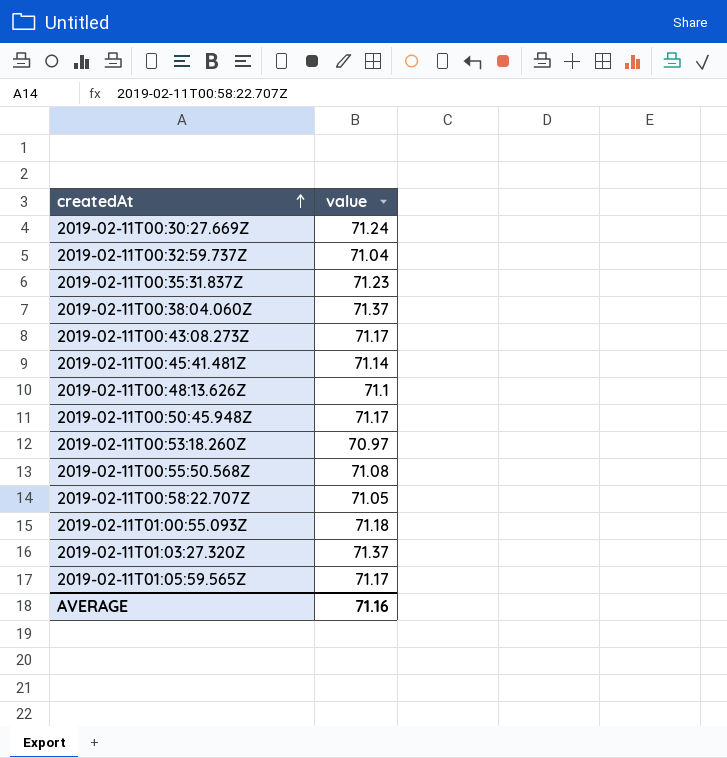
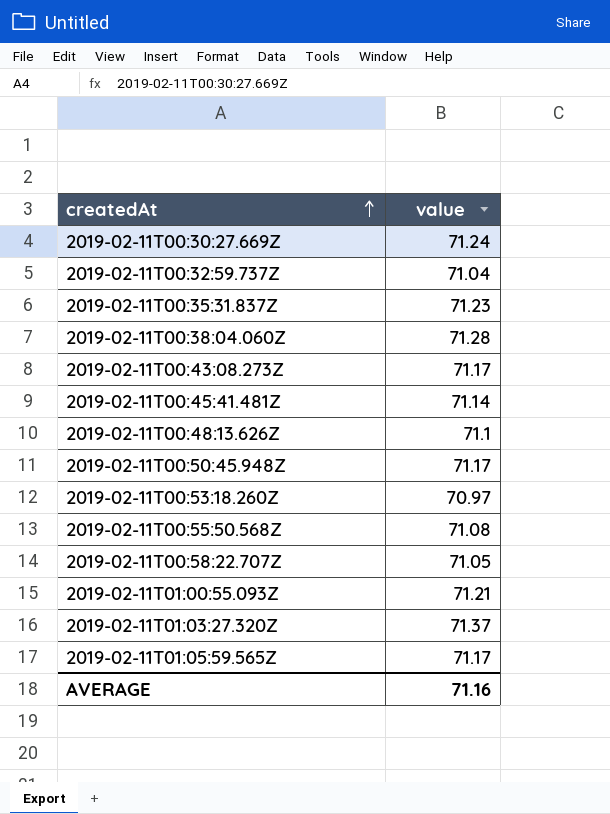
2019-02-11T00:38:04.060Z | value: 71.37 -> 71.28
2019-02-11T01:00:55.093Z | value: 71.18 -> 71.21

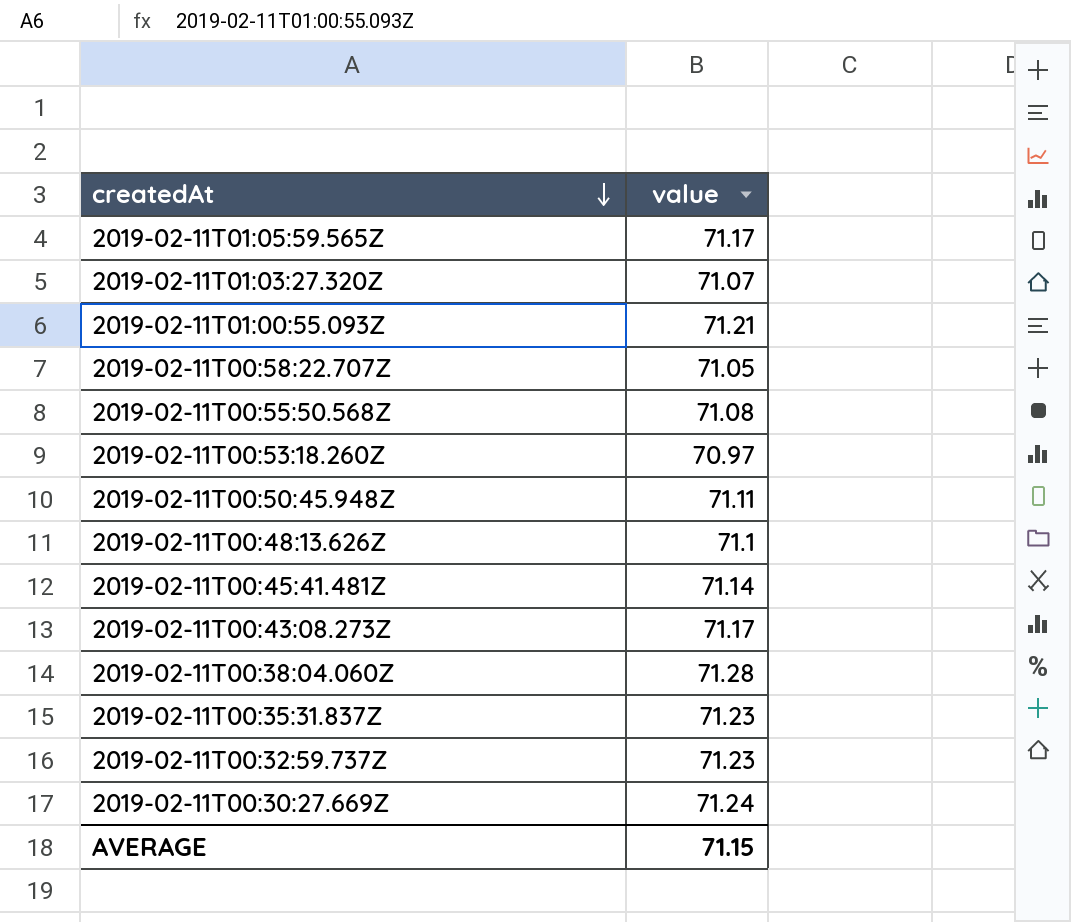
row order: createdAt ascending -> createdAt descending
2019-02-11T01:03:27.320Z | value: 71.37 -> 71.07
2019-02-11T00:50:45.948Z | value: 71.17 -> 71.11
2019-02-11T00:32:59.737Z | value: 71.04 -> 71.23
AVERAGE | value: 71.16 -> 71.15

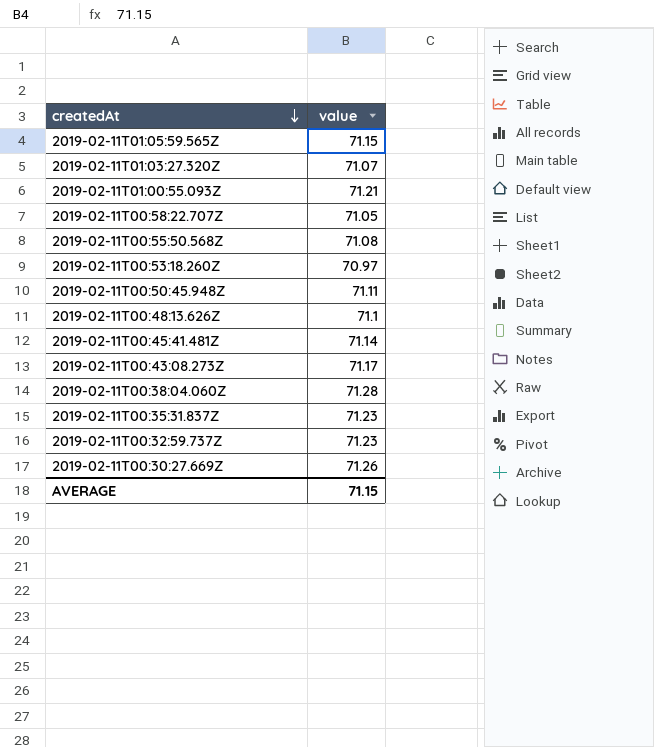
2019-02-11T01:05:59.565Z | value: 71.17 -> 71.15
2019-02-11T00:30:27.669Z | value: 71.24 -> 71.26

